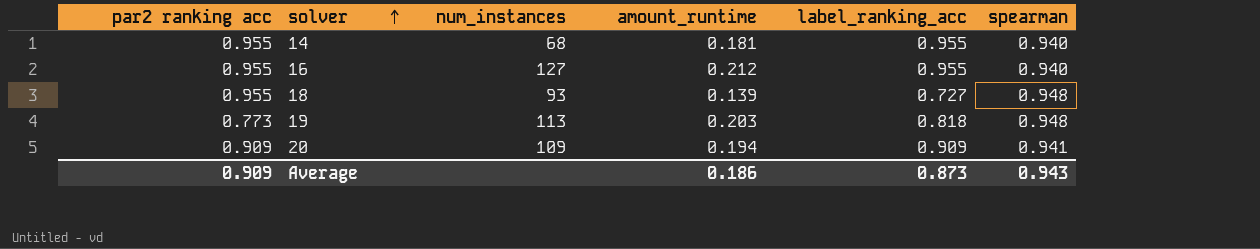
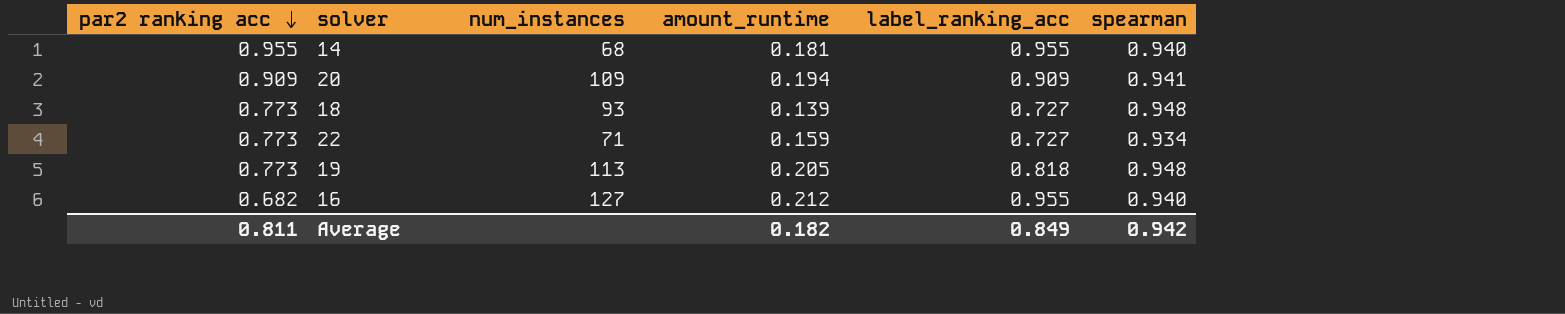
row order: solver ascending -> par2 ranking acc descending
18 | par2 ranking acc: 0.955 -> 0.773
row 22: none -> 0.773 | 71 | 0.159 | 0.727 | 0.934
19 | amount_runtime: 0.203 -> 0.205
16 | par2 ranking acc: 0.955 -> 0.682
Average | par2 ranking acc: 0.909 -> 0.811
Average | amount_runtime: 0.186 -> 0.182
Average | label_ranking_acc: 0.873 -> 0.849
Average | spearman: 0.943 -> 0.942

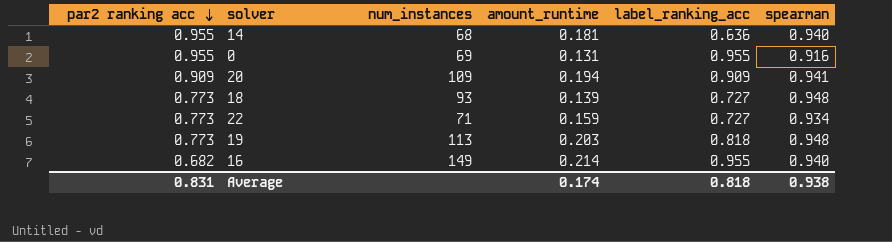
14 | label_ranking_acc: 0.955 -> 0.636
row 0: none -> 0.955 | 69 | 0.131 | 0.955 | 0.916
19 | amount_runtime: 0.205 -> 0.203
16 | num_instances: 127 -> 149
16 | amount_runtime: 0.212 -> 0.214
Average | par2 ranking acc: 0.811 -> 0.831
Average | amount_runtime: 0.182 -> 0.174
Average | label_ranking_acc: 0.849 -> 0.818
Average | spearman: 0.942 -> 0.938

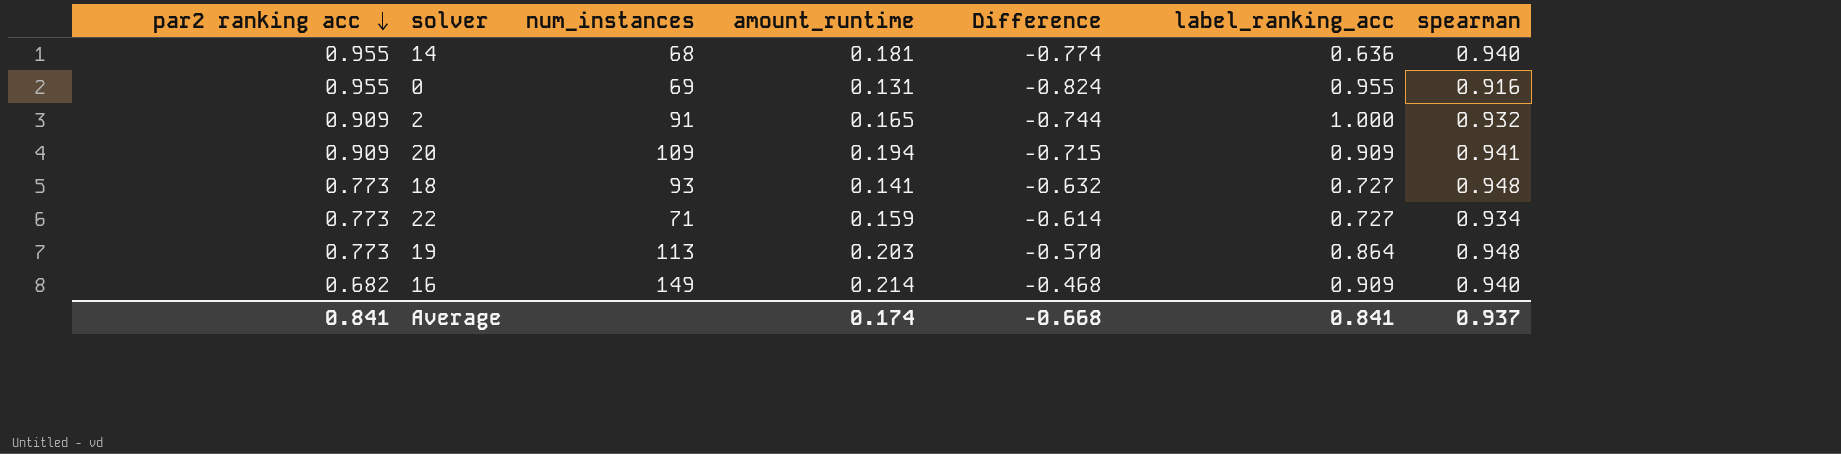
column Difference | formula: none -> [amount_runtime] - [par2 ranking acc]
row 2: none -> 0.909 | 91 | 0.165 | -0.744 | 1.000 | 0.932
18 | amount_runtime: 0.139 -> 0.141
19 | label_ranking_acc: 0.818 -> 0.864
16 | label_ranking_acc: 0.955 -> 0.909
Average | par2 ranking acc: 0.831 -> 0.841
Average | label_ranking_acc: 0.818 -> 0.841
Average | spearman: 0.938 -> 0.937

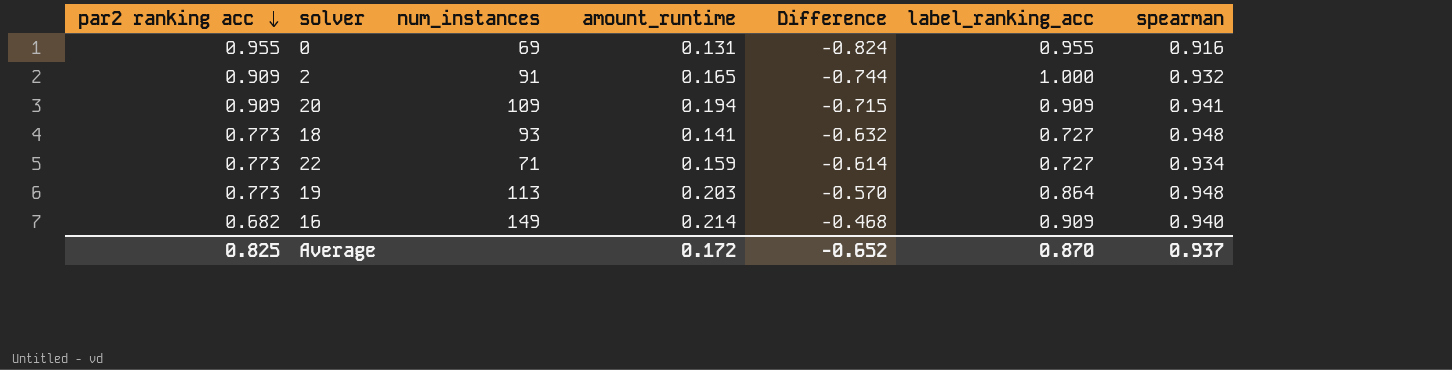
row 14: 0.955 | 68 | 0.181 | -0.774 | 0.636 | 0.940 -> none
Average | par2 ranking acc: 0.841 -> 0.825
Average | amount_runtime: 0.174 -> 0.172
Average | Difference: -0.668 -> -0.652
Average | label_ranking_acc: 0.841 -> 0.870

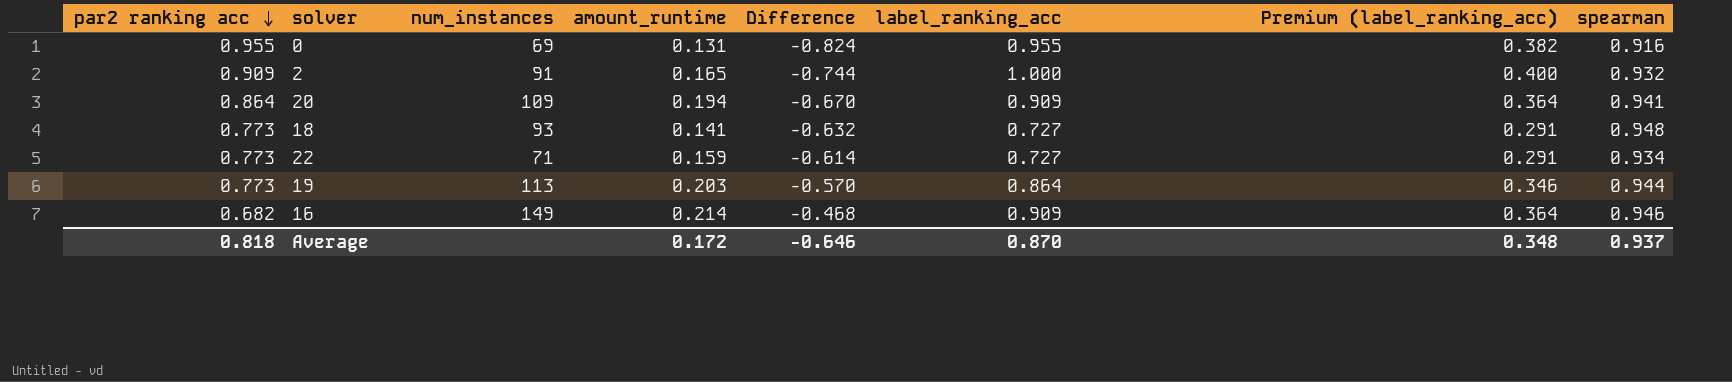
column Premium (label_ranking_acc) | formula: none -> [label_ranking_acc] * 0.4
20 | par2 ranking acc: 0.909 -> 0.864
20 | Difference: -0.715 -> -0.670
19 | spearman: 0.948 -> 0.944
16 | spearman: 0.940 -> 0.946
Average | par2 ranking acc: 0.825 -> 0.818
Average | Difference: -0.652 -> -0.646

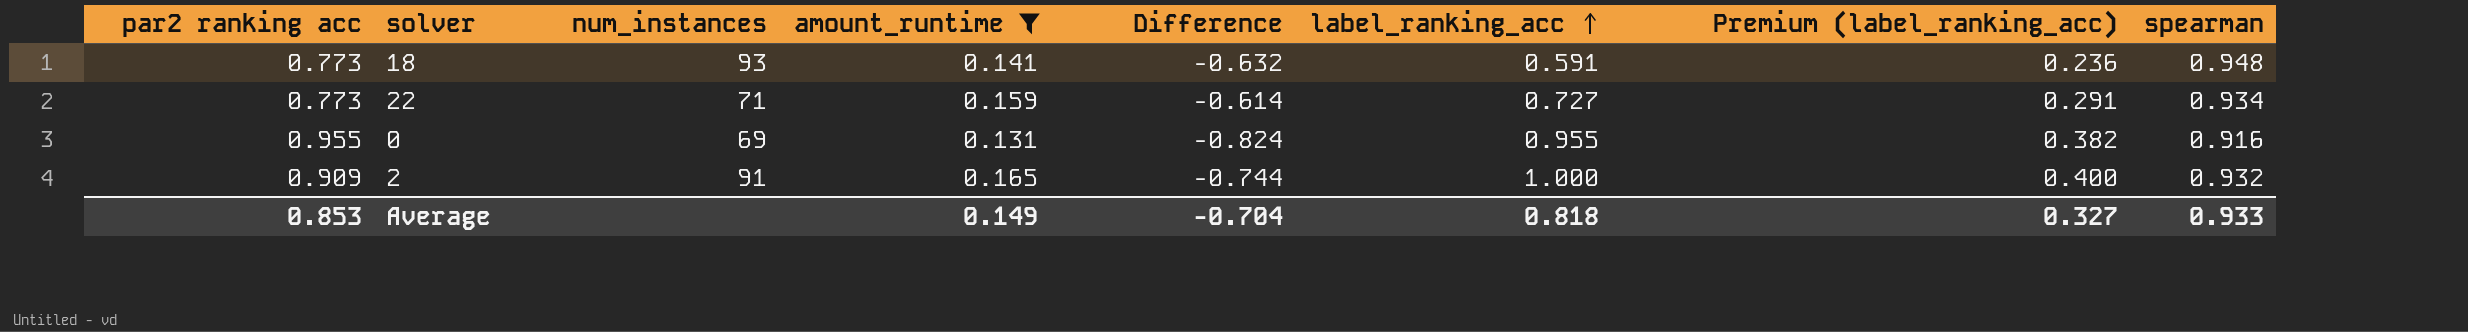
filter: none -> amount_runtime <= 0.165
row order: par2 ranking acc descending -> label_ranking_acc ascending
18 | label_ranking_acc: 0.727 -> 0.591
18 | Premium (label_ranking_acc): 0.291 -> 0.236
Average | par2 ranking acc: 0.818 -> 0.853
Average | amount_runtime: 0.172 -> 0.149
Average | Difference: -0.646 -> -0.704
Average | label_ranking_acc: 0.870 -> 0.818
Average | Premium (label_ranking_acc): 0.348 -> 0.327
Average | spearman: 0.937 -> 0.933

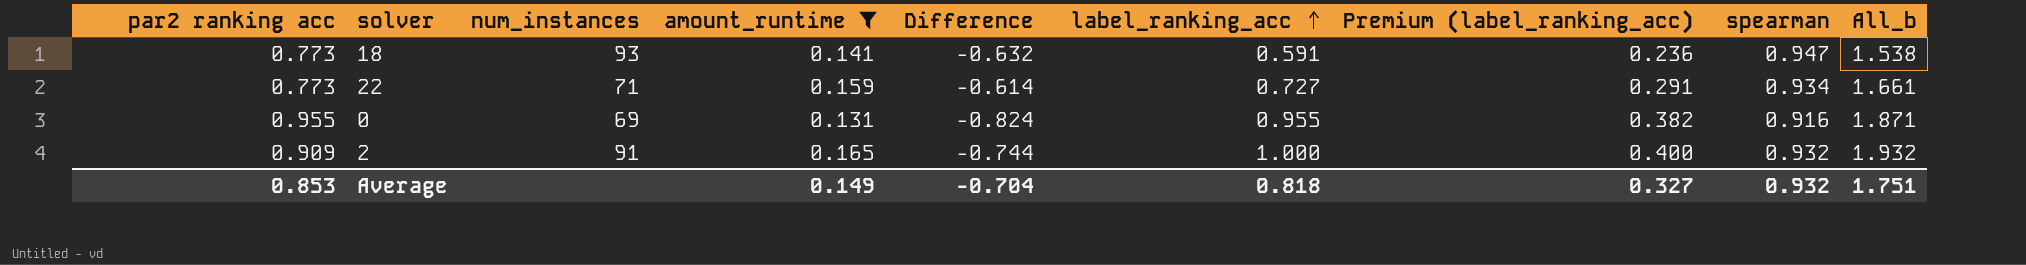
column All_b | formula: none -> [label_ranking_acc] + [spearman]
18 | spearman: 0.948 -> 0.947
Average | spearman: 0.933 -> 0.932

